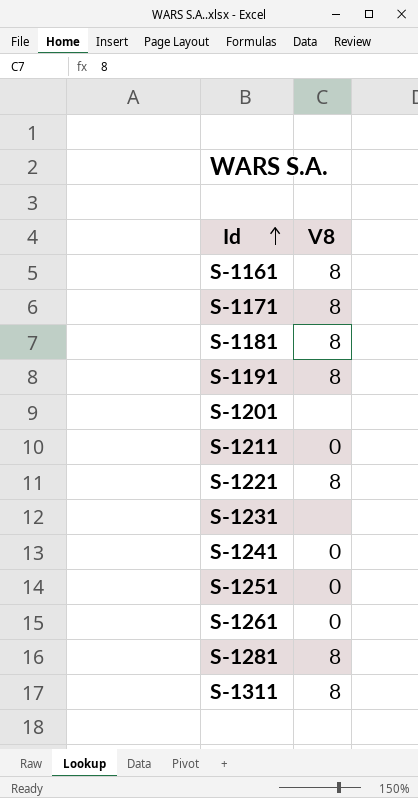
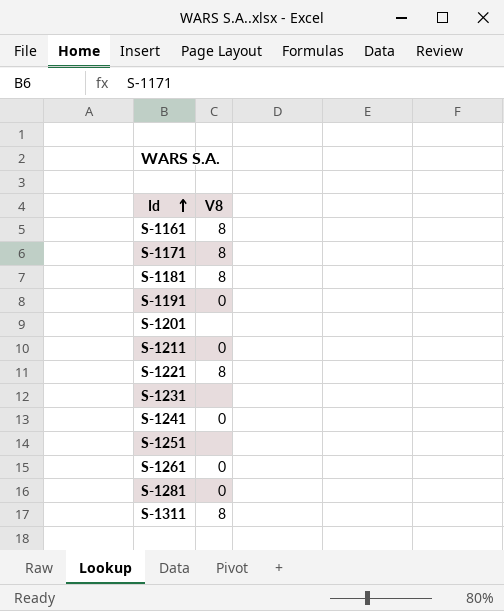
S-1191 | V8: 8 -> 0
S-1251 | V8: 0 -> none
S-1281 | V8: 8 -> 0

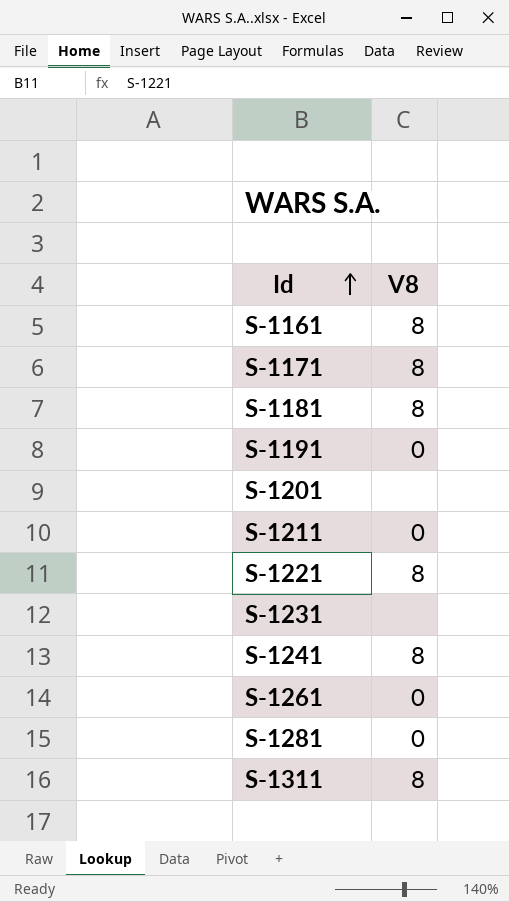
row S-1251: none -> none
S-1241 | V8: 0 -> 8

